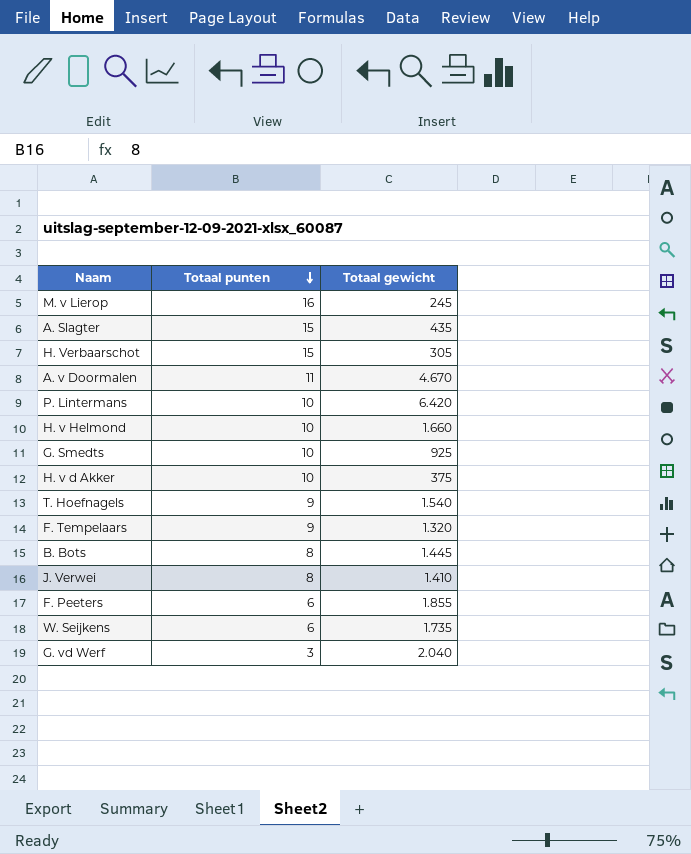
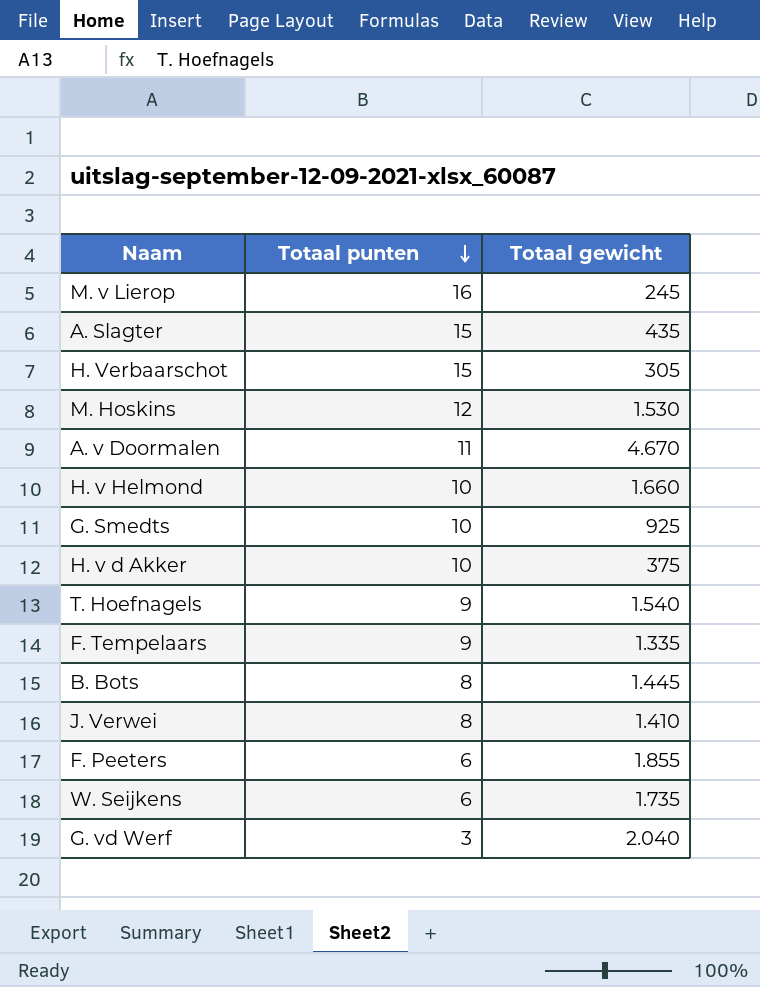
row P. Lintermans: 10 | 6.420 -> none
row M. Hoskins: none -> 12 | 1.530
F. Tempelaars | Totaal gewicht: 1.320 -> 1.335

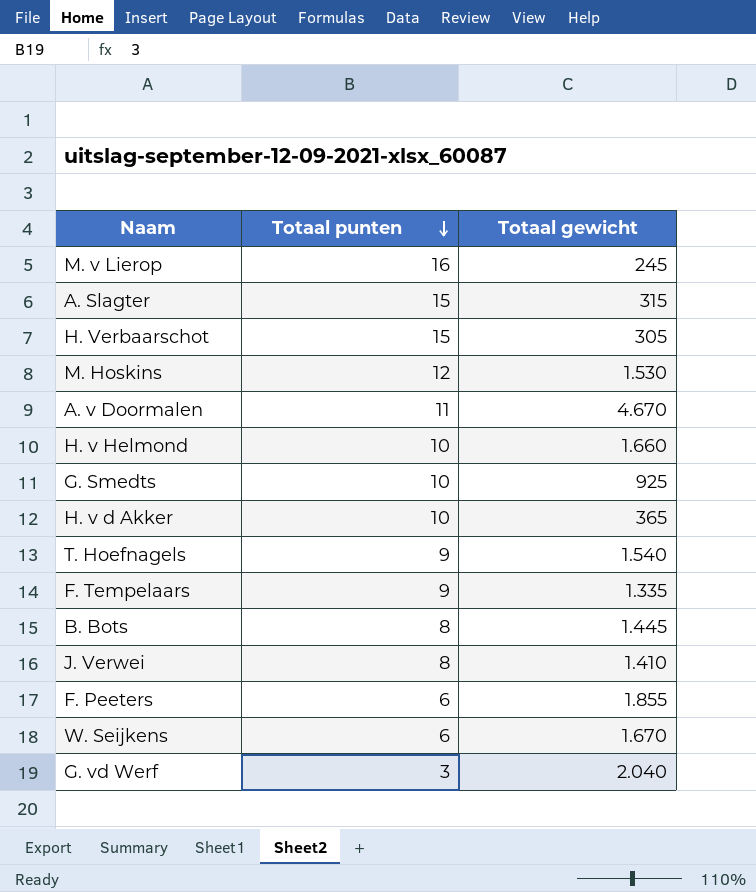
A. Slagter | Totaal gewicht: 435 -> 315
H. v d Akker | Totaal gewicht: 375 -> 365
W. Seijkens | Totaal gewicht: 1.735 -> 1.670

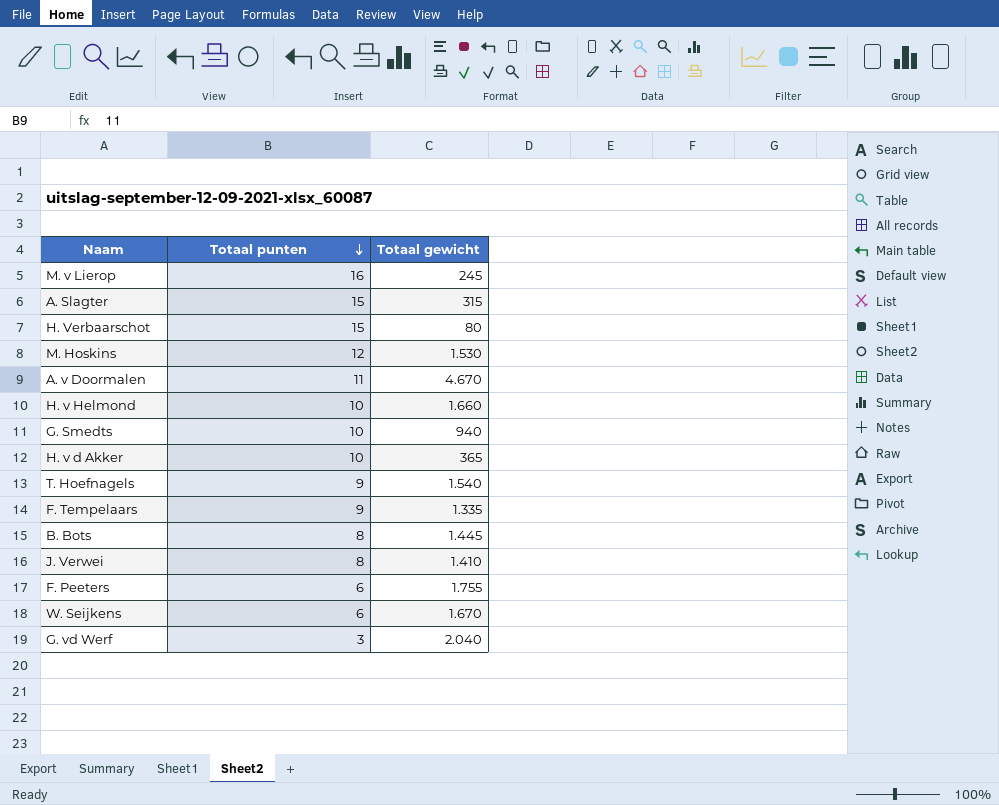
H. Verbaarschot | Totaal gewicht: 305 -> 80
G. Smedts | Totaal gewicht: 925 -> 940
F. Peeters | Totaal gewicht: 1.855 -> 1.755

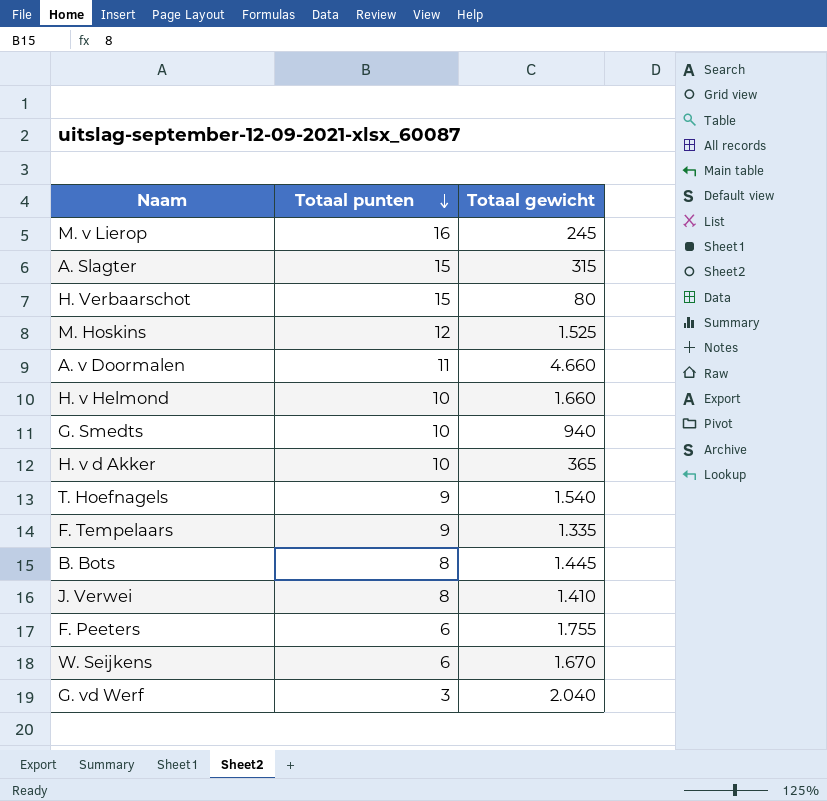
M. Hoskins | Totaal gewicht: 1.530 -> 1.525
A. v Doormalen | Totaal gewicht: 4.670 -> 4.660

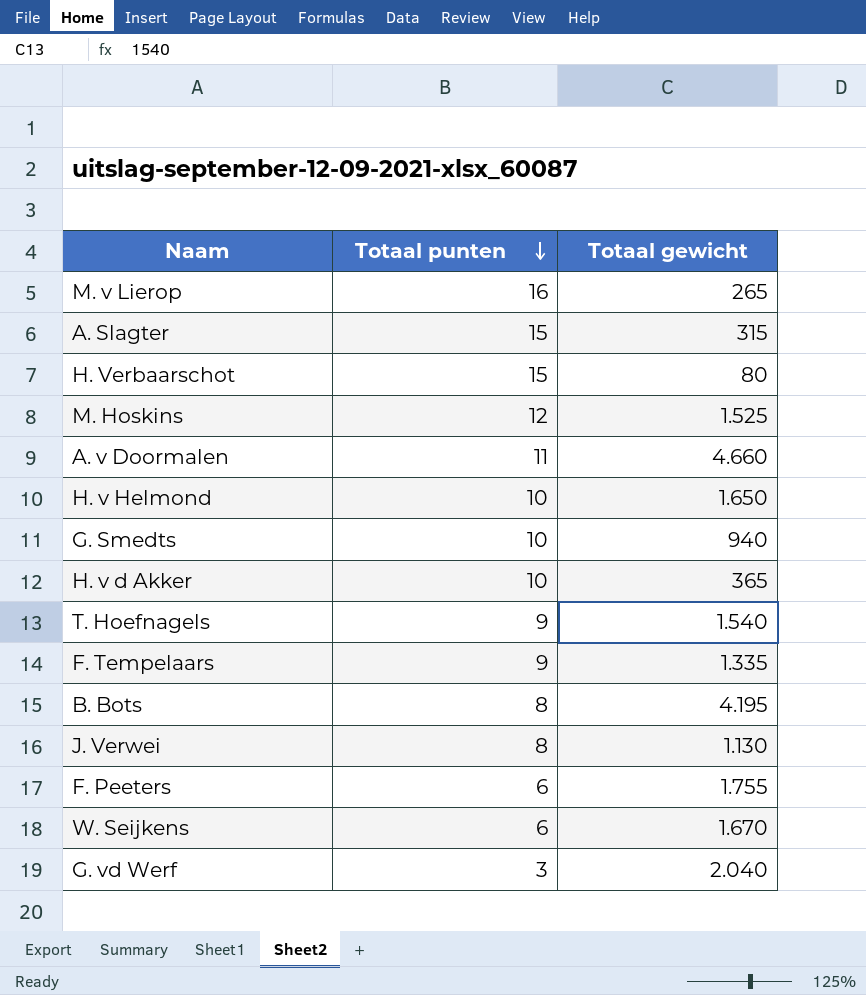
M. v Lierop | Totaal gewicht: 245 -> 265
H. v Helmond | Totaal gewicht: 1.660 -> 1.650
B. Bots | Totaal gewicht: 1.445 -> 4.195
J. Verwei | Totaal gewicht: 1.410 -> 1.130

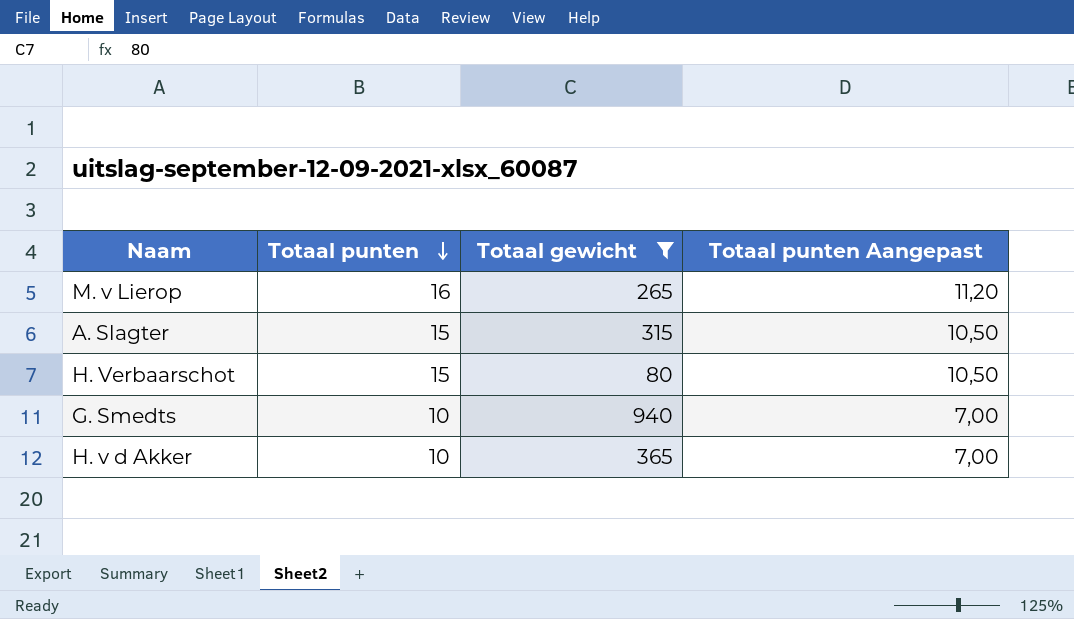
filter: none -> Totaal gewicht <= 940
column Totaal punten Aangepast | formula: none -> [Totaal punten] * 0,7

